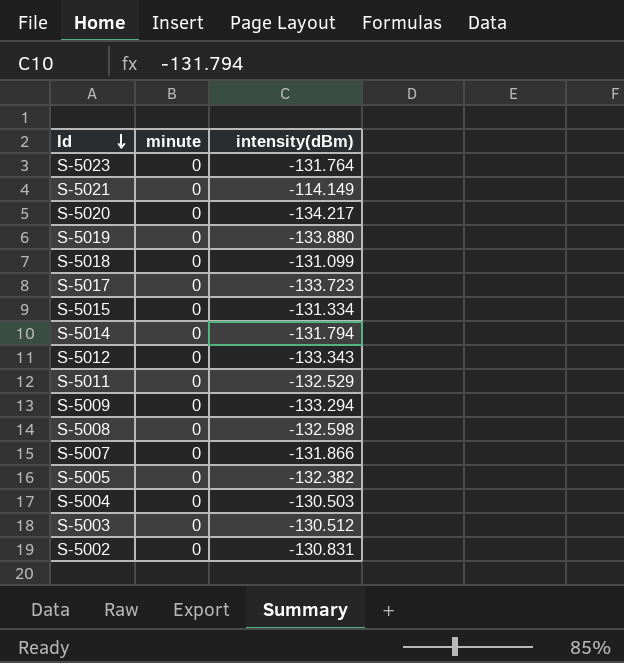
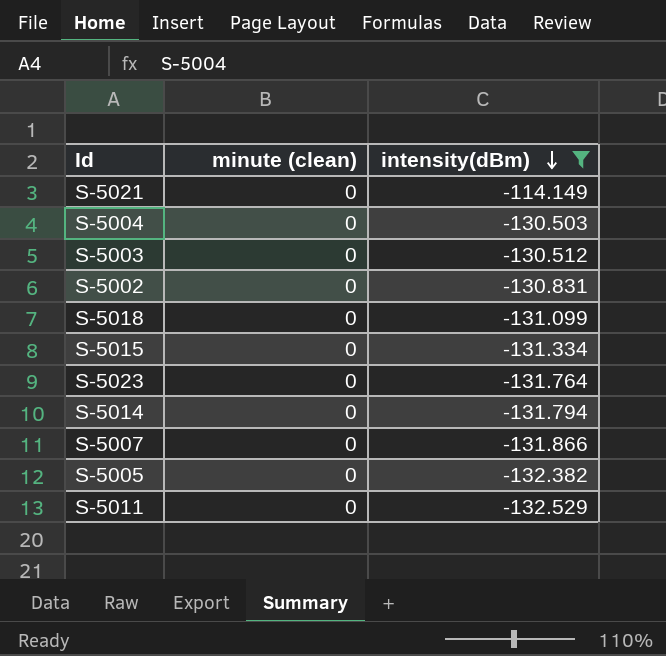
filter: none -> intensity(dBm) >= -132.529
row order: Id descending -> intensity(dBm) descending
column name: minute -> minute (clean)

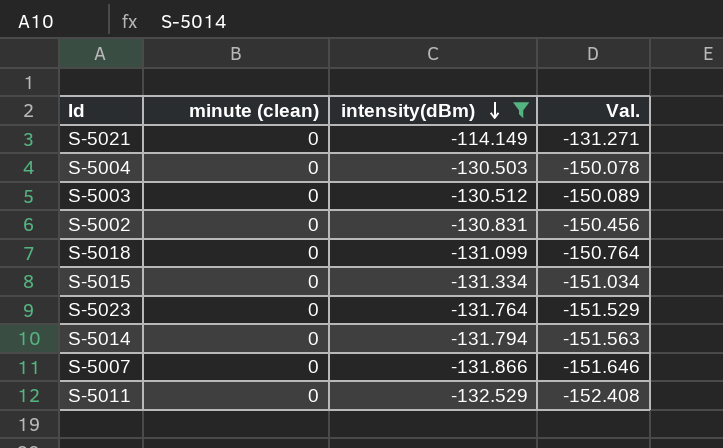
column Val. | formula: none -> [intensity(dBm)] * 1.15
row S-5005: 0 | -132.382 -> none

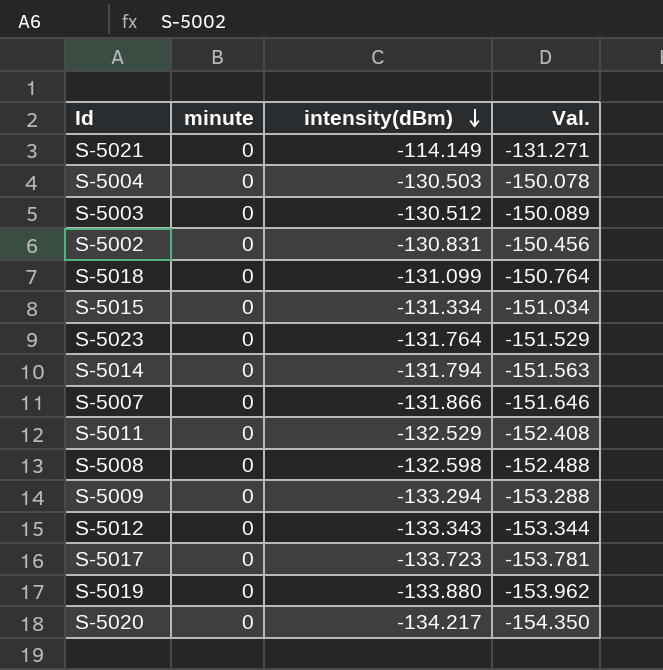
filter: intensity(dBm) >= -132.529 -> none
column name: minute (clean) -> minute

